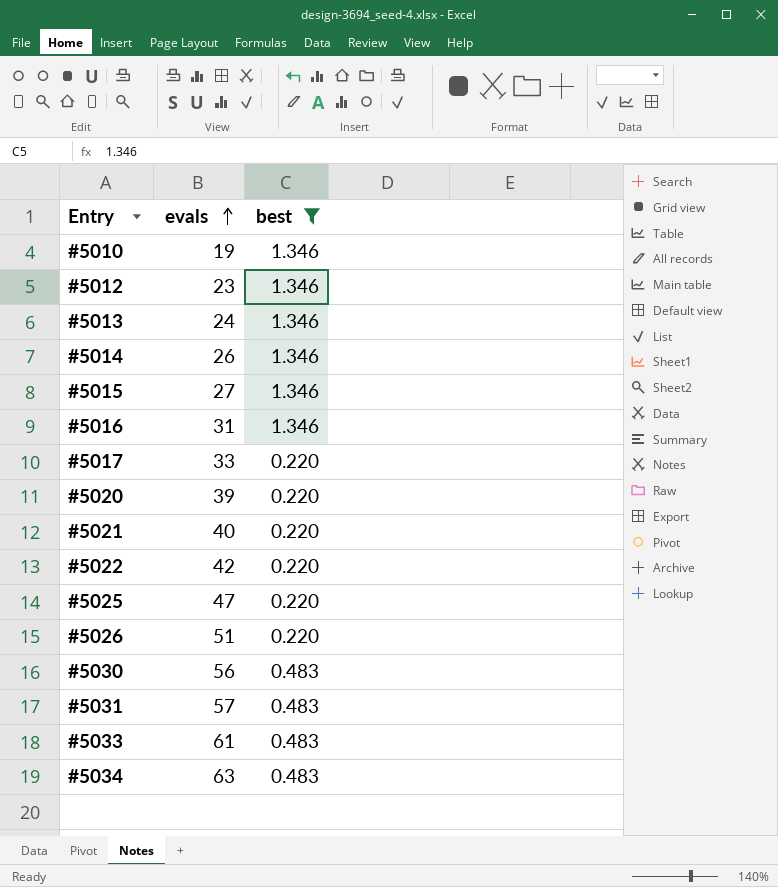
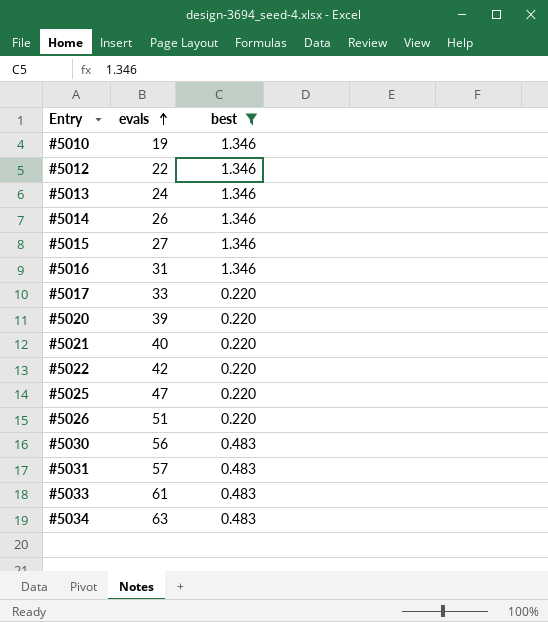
#5012 | evals: 23 -> 22

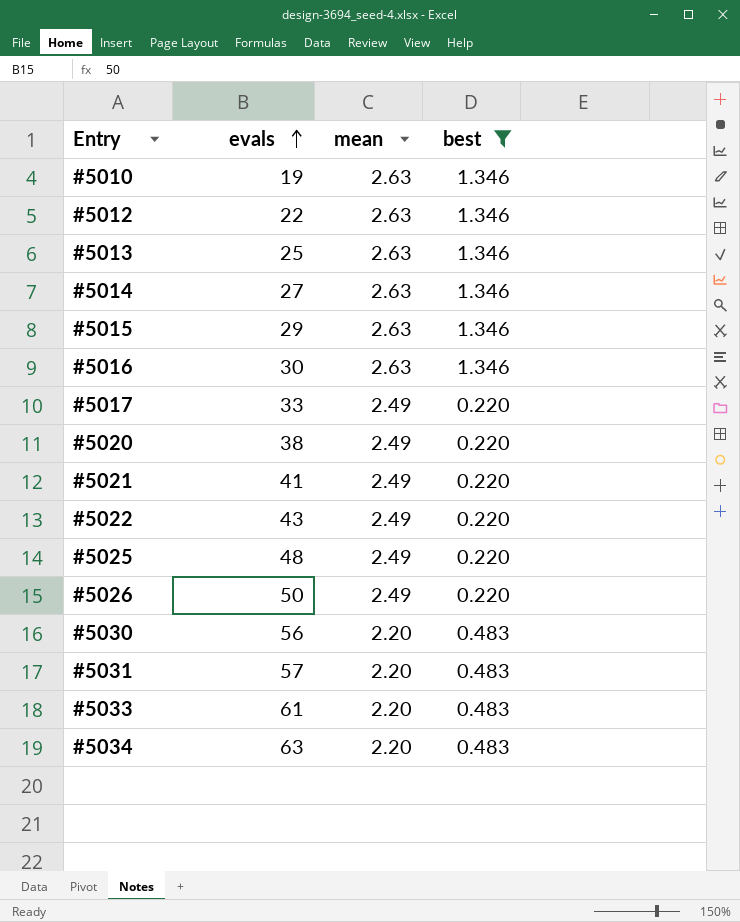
column mean | position: none -> 3
#5013 | evals: 24 -> 25
#5014 | evals: 26 -> 27
#5015 | evals: 27 -> 29
#5016 | evals: 31 -> 30
#5020 | evals: 39 -> 38
#5021 | evals: 40 -> 41
#5022 | evals: 42 -> 43
#5025 | evals: 47 -> 48
#5026 | evals: 51 -> 50

